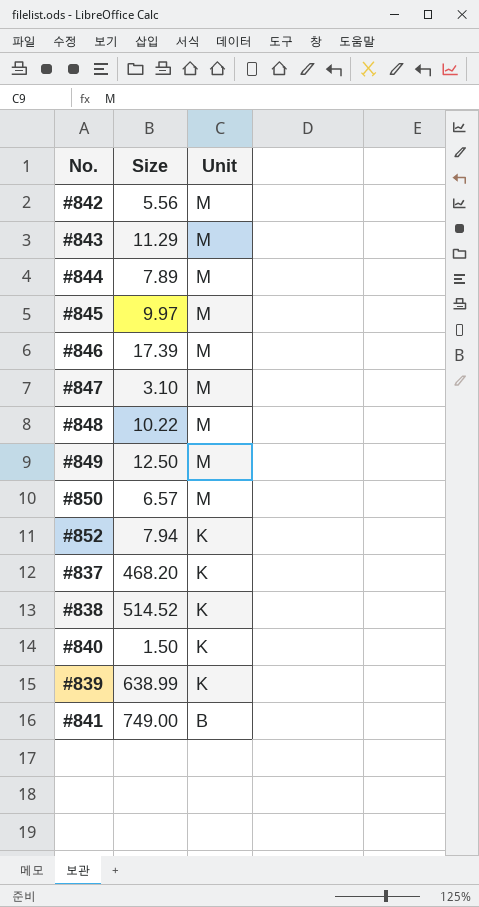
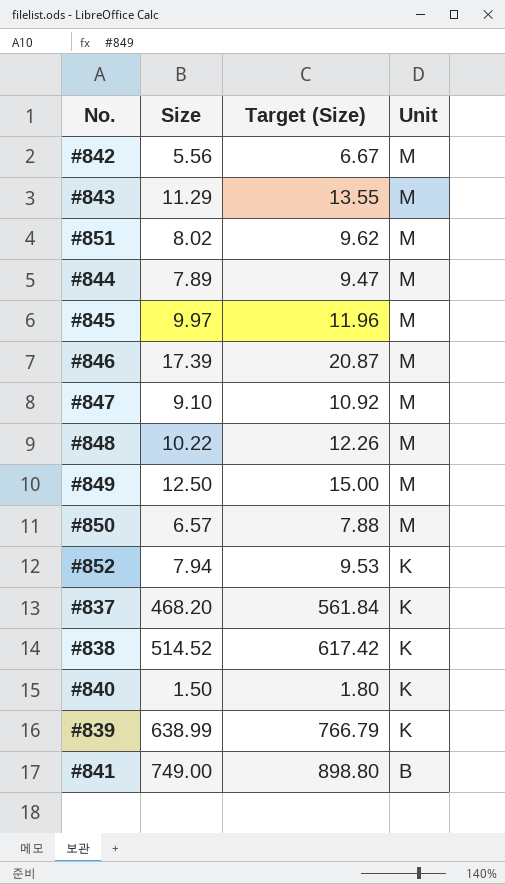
column Target (Size) | formula: none -> [Size] * 1.2
row #851: none -> 8.02 | 9.62 | M
#847 | Size: 3.10 -> 9.10

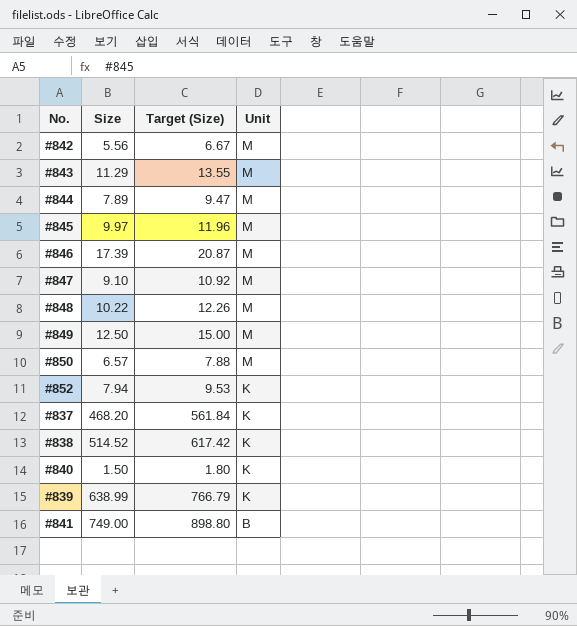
row #851: 8.02 | 9.62 | M -> none

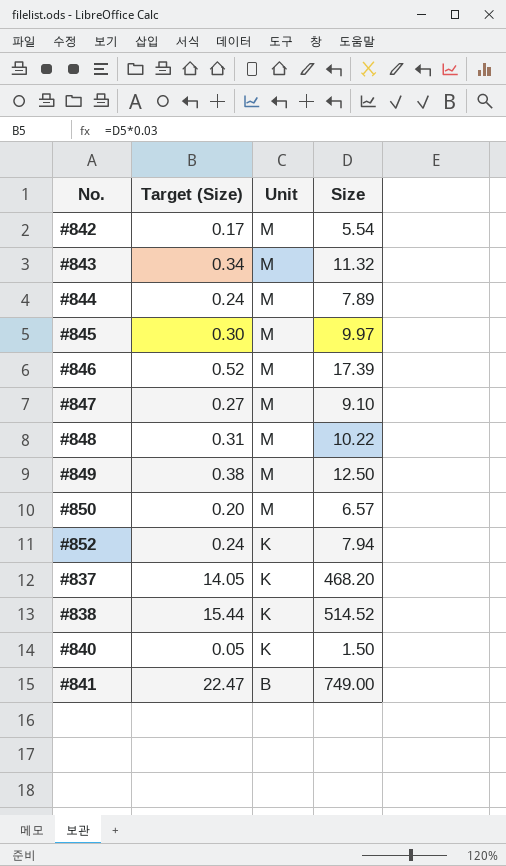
column Target (Size) | formula: [Size] * 1.2 -> [Size] * 0.03
column Size | position: 2 -> 4
row #839: 638.99 | 766.79 | K -> none
#842 | Size: 5.56 -> 5.54
#843 | Size: 11.29 -> 11.32

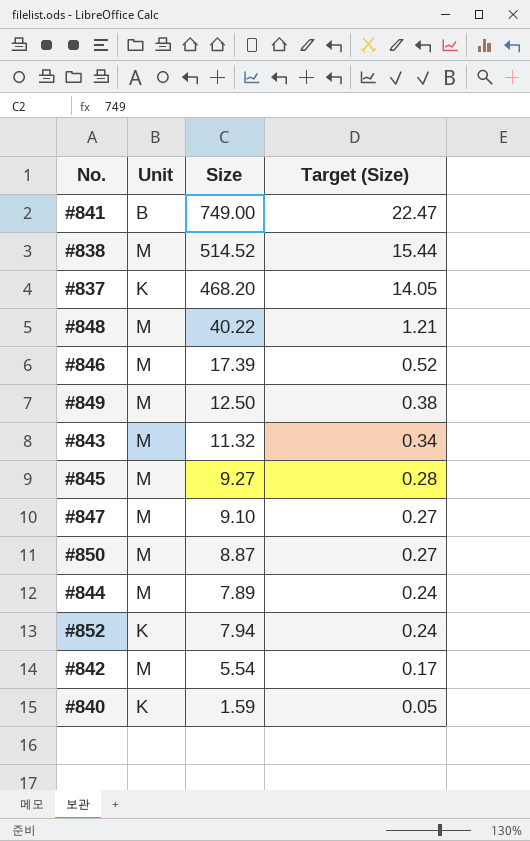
row order: Unit descending -> Target (Size) descending
column Target (Size) | position: 2 -> 4
#838 | Unit: K -> M
#848 | Size: 10.22 -> 40.22
#848 | Target (Size): 0.31 -> 1.21
#845 | Size: 9.97 -> 9.27
#845 | Target (Size): 0.30 -> 0.28
#850 | Size: 6.57 -> 8.87
#850 | Target (Size): 0.20 -> 0.27
#840 | Size: 1.50 -> 1.59

